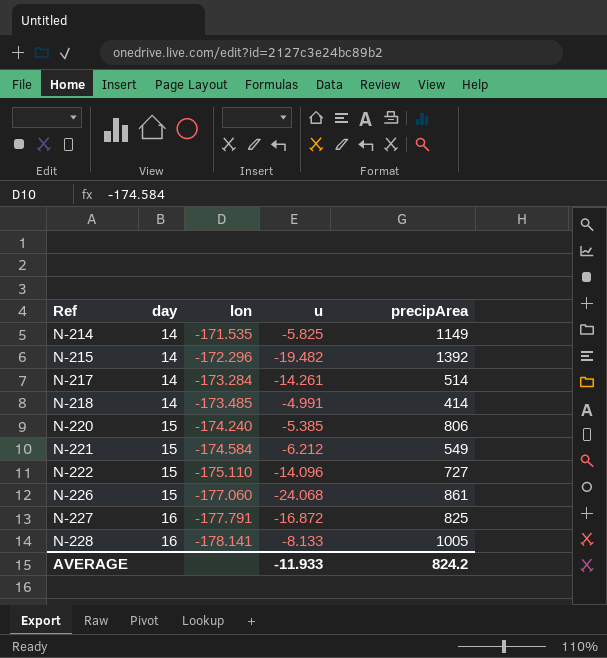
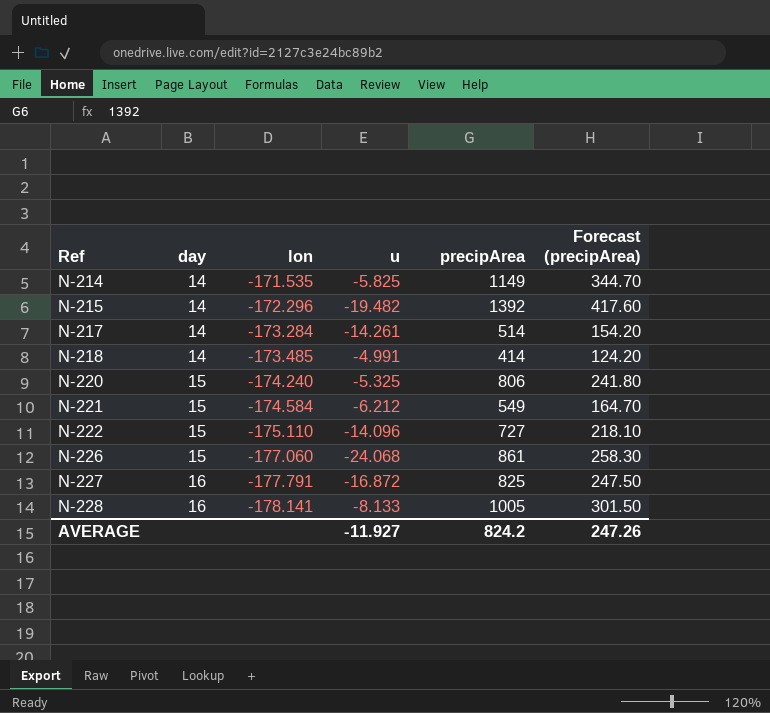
column Forecast (precipArea) | formula: none -> [precipArea] * 0.3
N-220 | u: -5.385 -> -5.325
AVERAGE | u: -11.933 -> -11.927

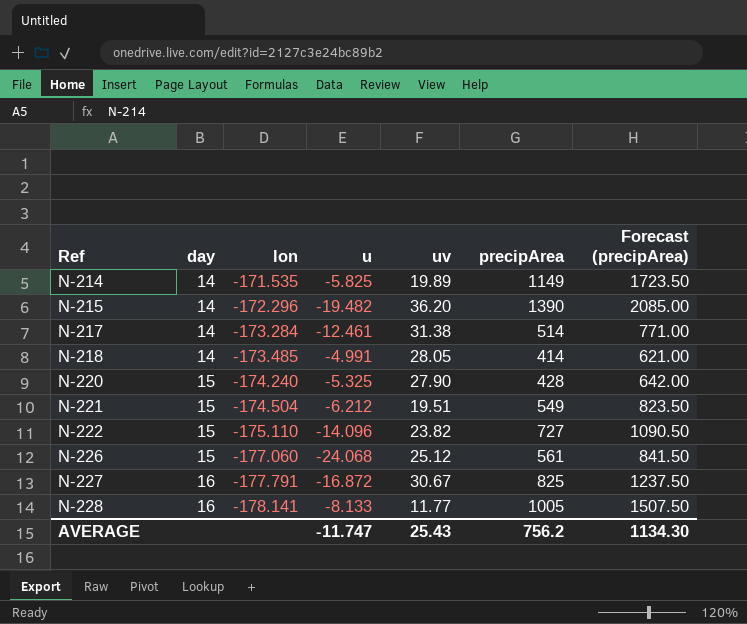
column uv | position: none -> 5
column Forecast (precipArea) | formula: [precipArea] * 0.3 -> [precipArea] * 1.5
N-215 | precipArea: 1392 -> 1390
N-217 | u: -14.261 -> -12.461
N-220 | precipArea: 806 -> 428
N-221 | lon: -174.584 -> -174.504
N-226 | precipArea: 861 -> 561
AVERAGE | u: -11.927 -> -11.747
AVERAGE | precipArea: 824.2 -> 756.2
AVERAGE | Forecast (precipArea): 247.26 -> 1134.30

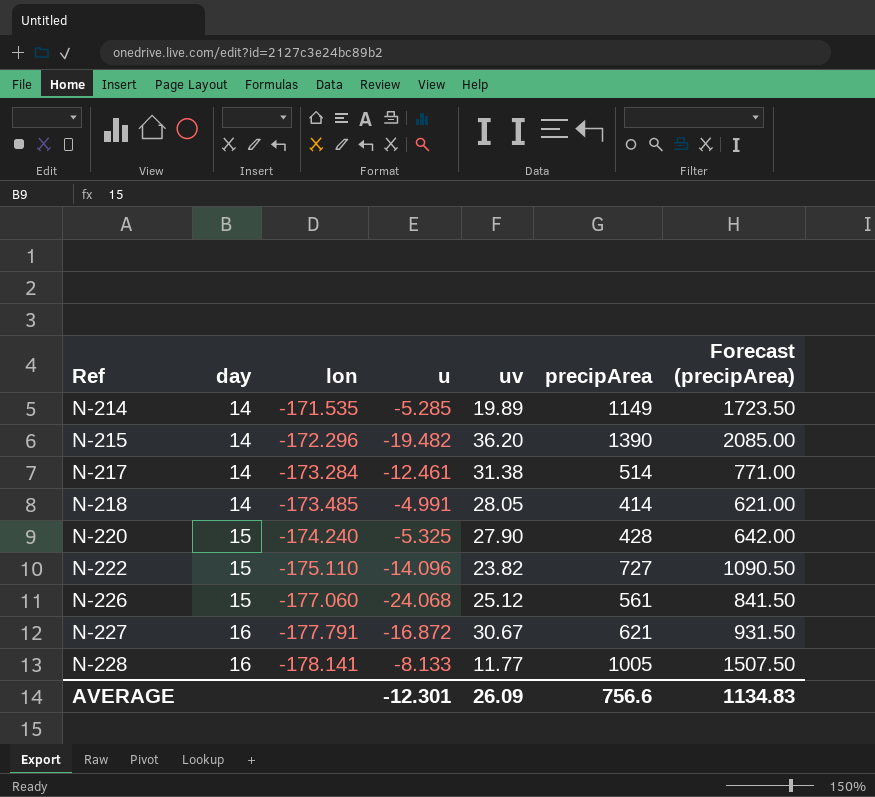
row N-221: 15 | -174.504 | -6.212 | 19.51 | 549 | 823.50 -> none
N-214 | u: -5.825 -> -5.285
N-227 | precipArea: 825 -> 621
N-227 | Forecast (precipArea): 1237.50 -> 931.50
AVERAGE | u: -11.747 -> -12.301
AVERAGE | uv: 25.43 -> 26.09
AVERAGE | precipArea: 756.2 -> 756.6
AVERAGE | Forecast (precipArea): 1134.30 -> 1134.83

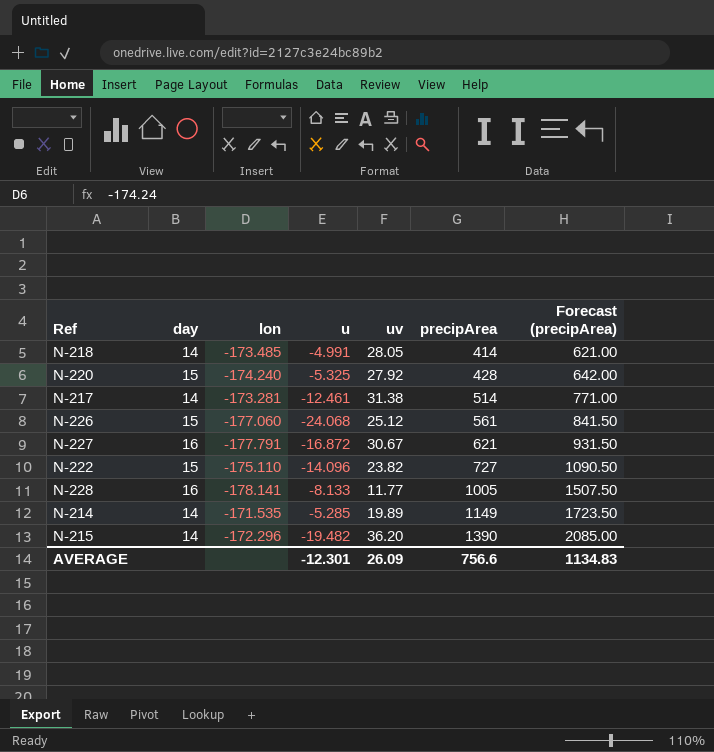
row order: Ref ascending -> precipArea ascending
N-220 | uv: 27.90 -> 27.92
N-217 | lon: -173.284 -> -173.281

